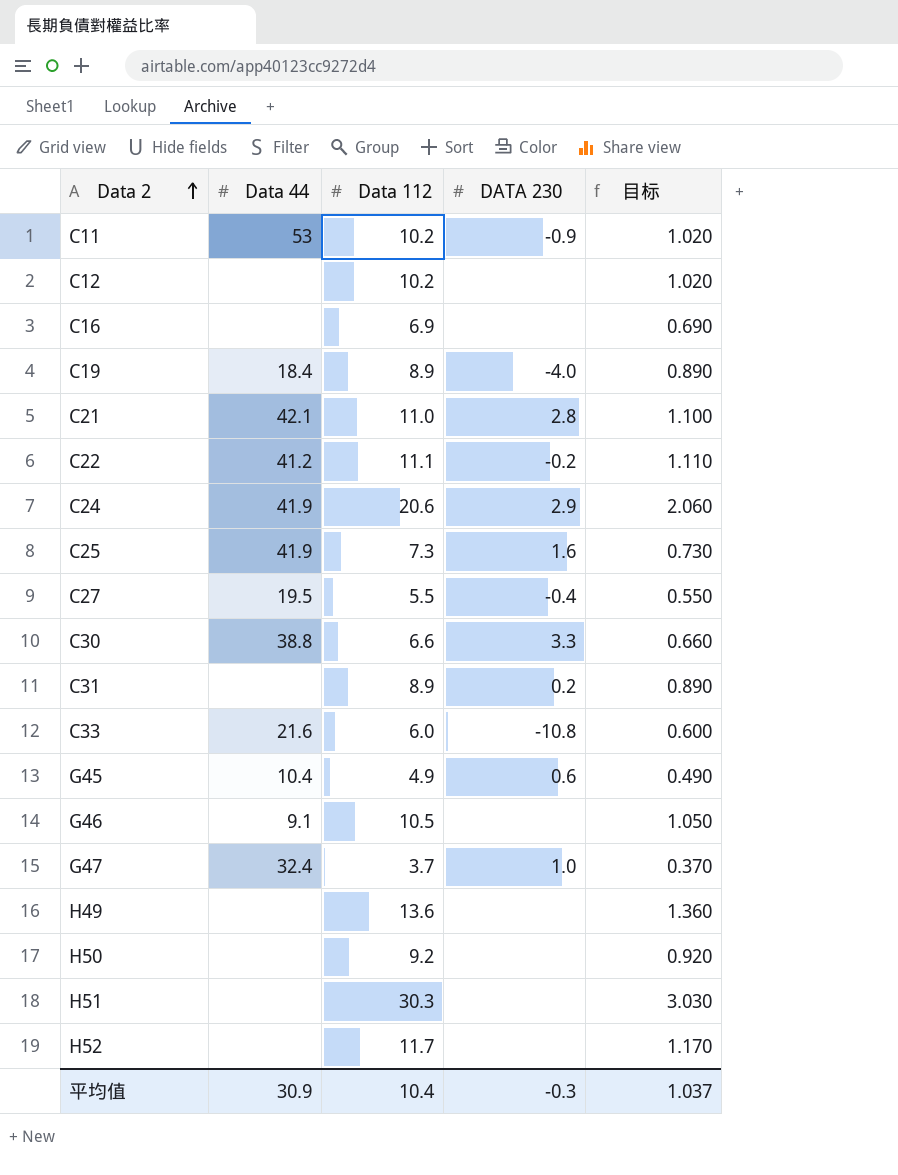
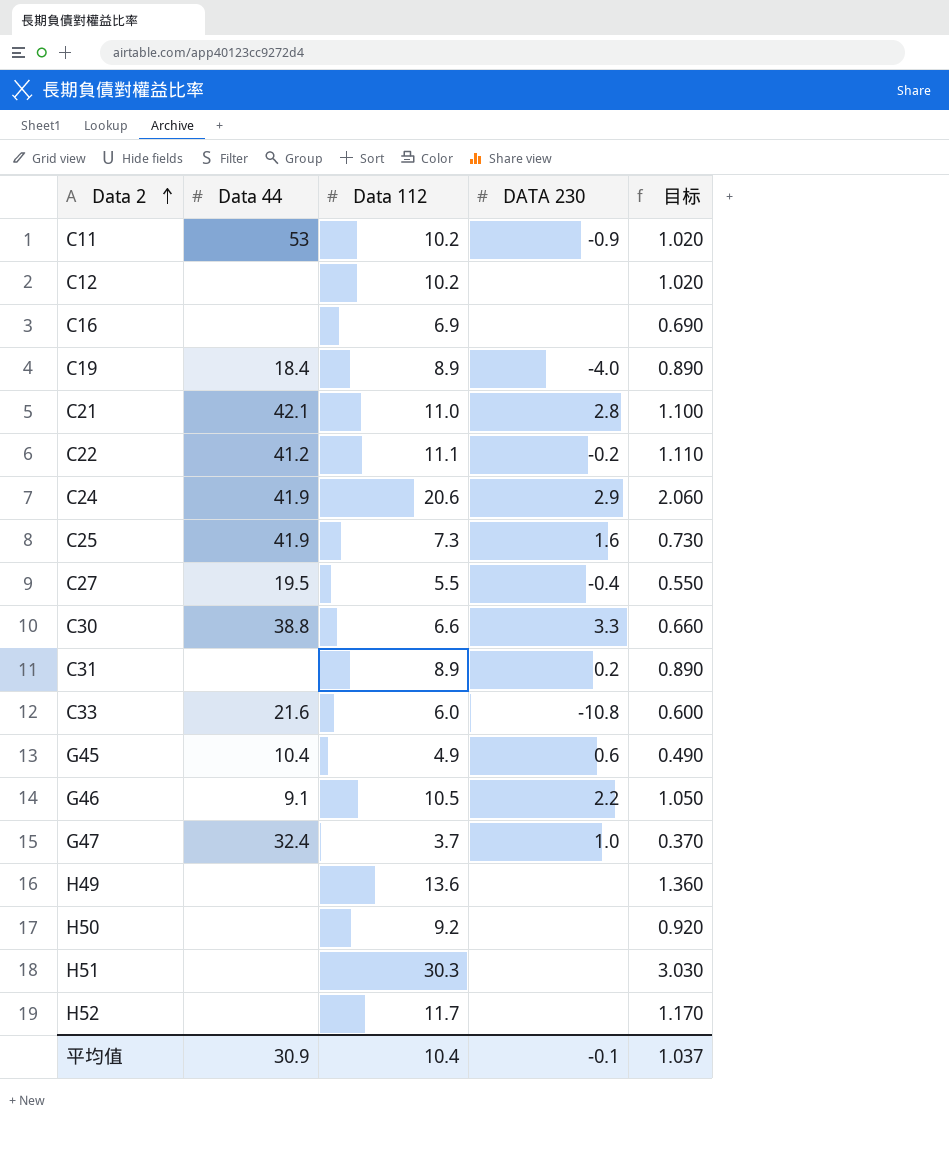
G46 | DATA 230: none -> 2.2
平均值 | DATA 230: -0.3 -> -0.1

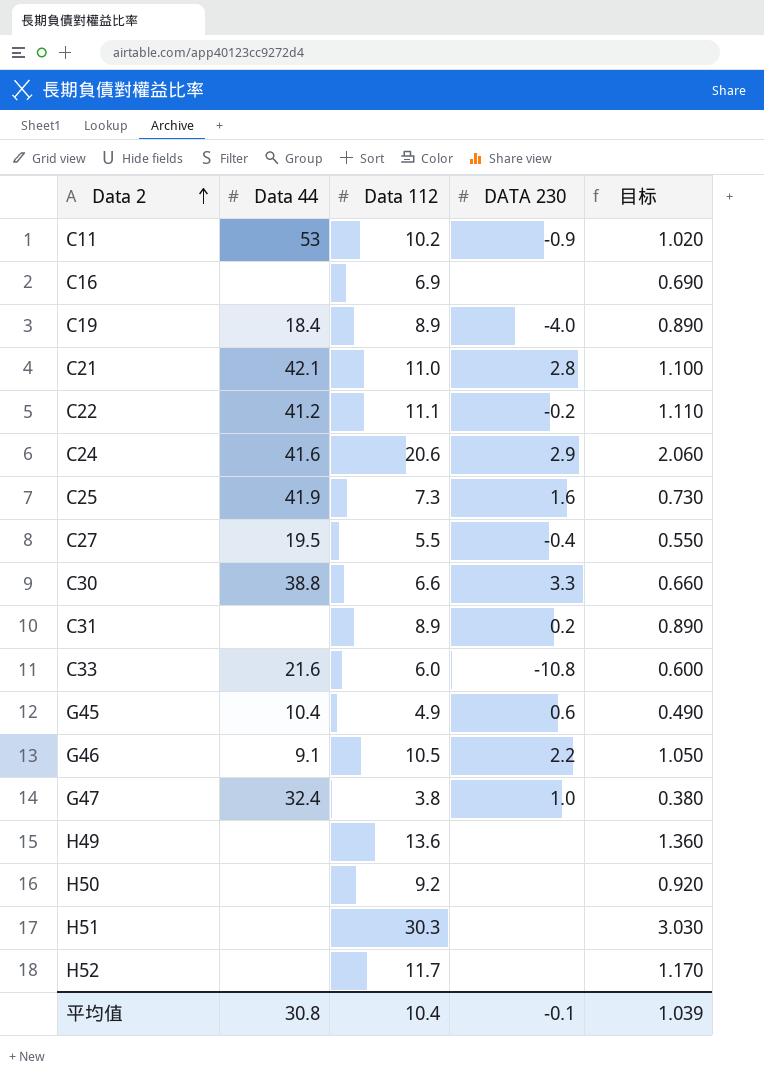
row C12: none | 10.2 | none | 1.020 -> none
C24 | Data 44: 41.9 -> 41.6
G47 | Data 112: 3.7 -> 3.8
G47 | 目标: 0.370 -> 0.380
平均值 | Data 44: 30.9 -> 30.8
平均值 | 目标: 1.037 -> 1.039

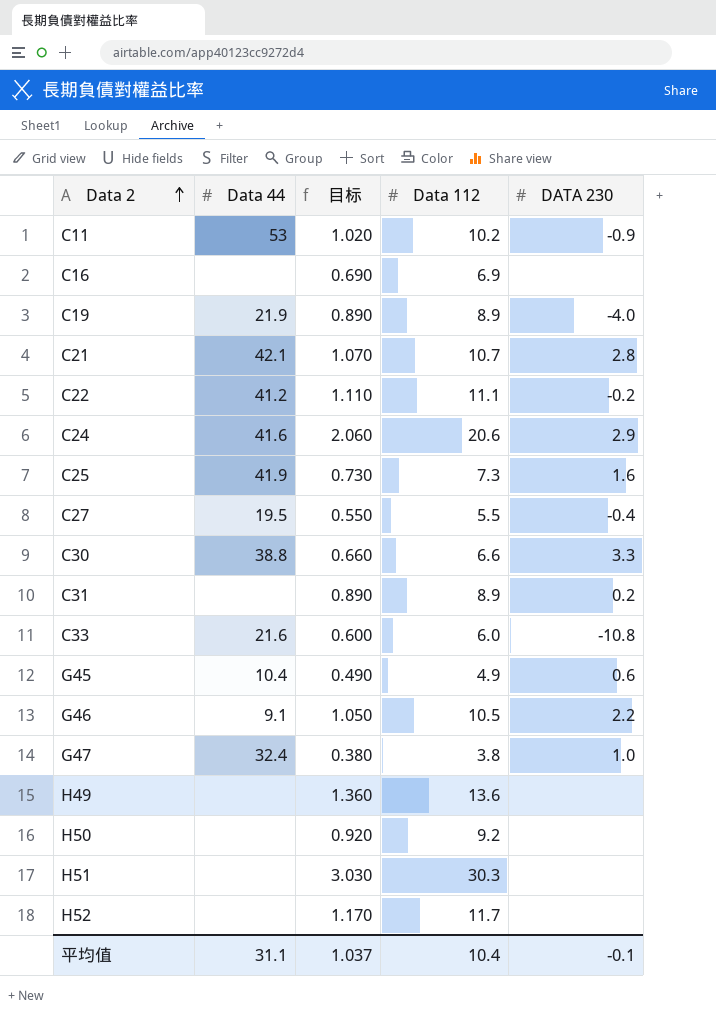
column 目标 | position: 5 -> 3
C19 | Data 44: 18.4 -> 21.9
C21 | 目标: 1.100 -> 1.070
C21 | Data 112: 11.0 -> 10.7
平均值 | Data 44: 30.8 -> 31.1
平均值 | 目标: 1.039 -> 1.037

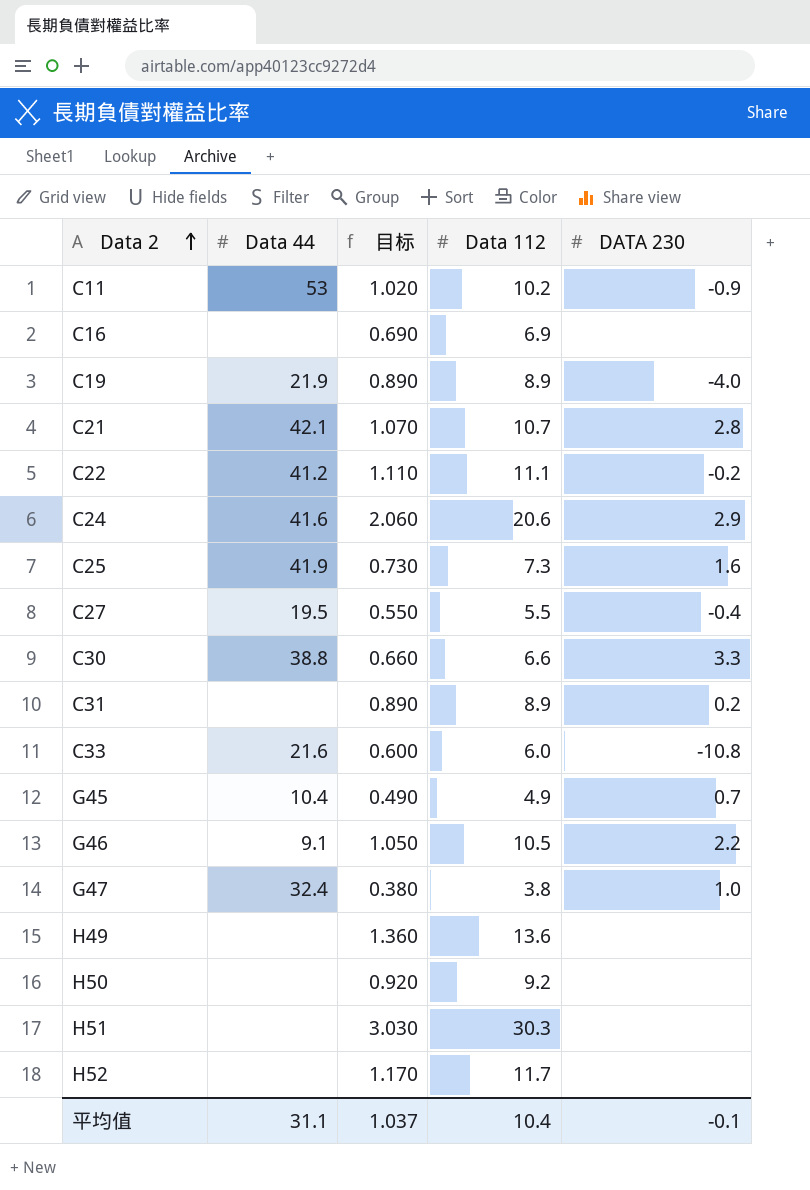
G45 | DATA 230: 0.6 -> 0.7

